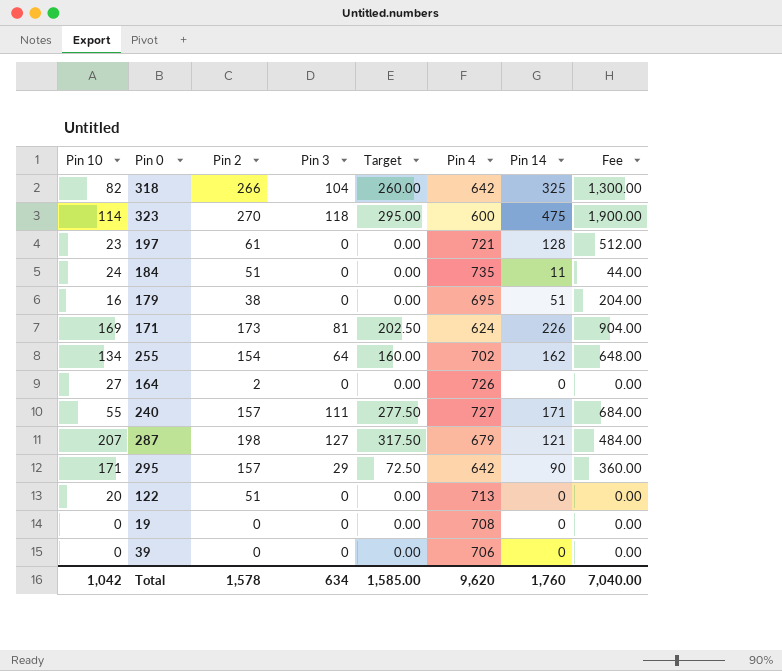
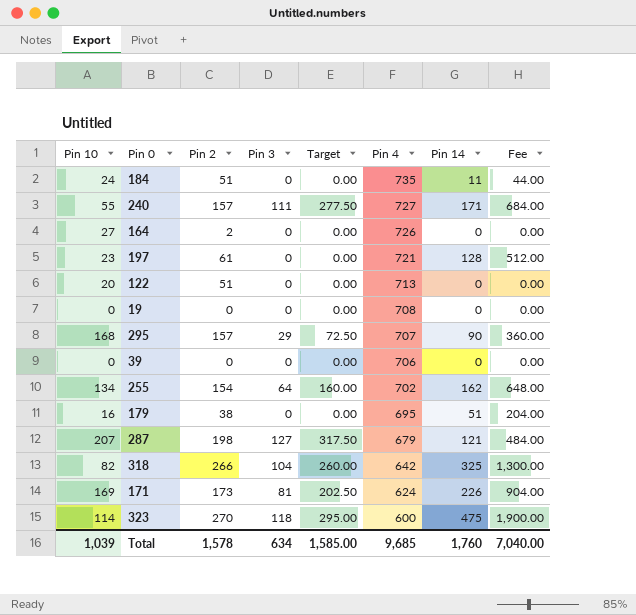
row order: none -> Pin 4 descending
295 | Pin 10: 171 -> 168
295 | Pin 4: 642 -> 707
Total | Pin 10: 1,042 -> 1,039
Total | Pin 4: 9,620 -> 9,685

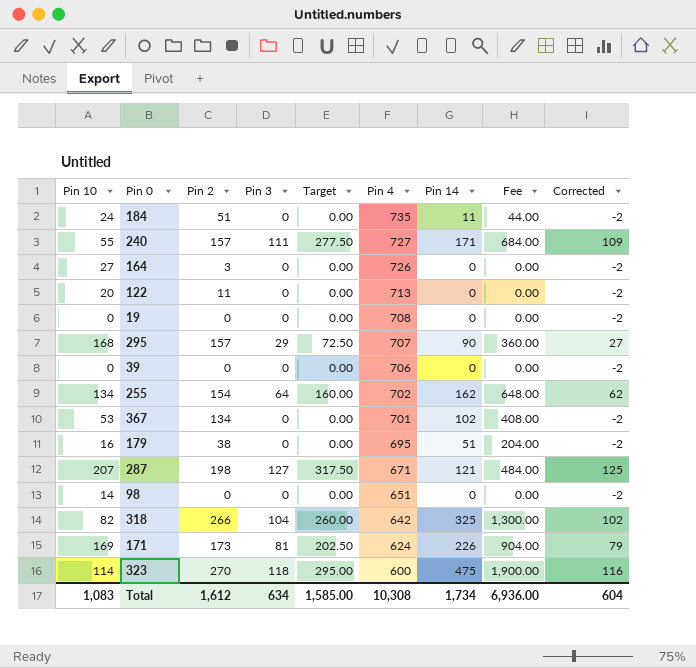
column Corrected | formula: none -> [Pin 3] - 2
row 197: 23 | 61 | 0 | 0.00 | 721 | 128 | 512.00 -> none
164 | Pin 2: 2 -> 3
122 | Pin 2: 51 -> 11
row 367: none -> 53 | 134 | 0 | 0.00 | 701 | 102 | 408.00 | -2
287 | Pin 4: 679 -> 671
row 98: none -> 14 | 0 | 0 | 0.00 | 651 | 0 | 0.00 | -2
Total | Pin 10: 1,039 -> 1,083
Total | Pin 2: 1,578 -> 1,612
Total | Pin 4: 9,685 -> 10,308
Total | Pin 14: 1,760 -> 1,734
Total | Fee: 7,040.00 -> 6,936.00

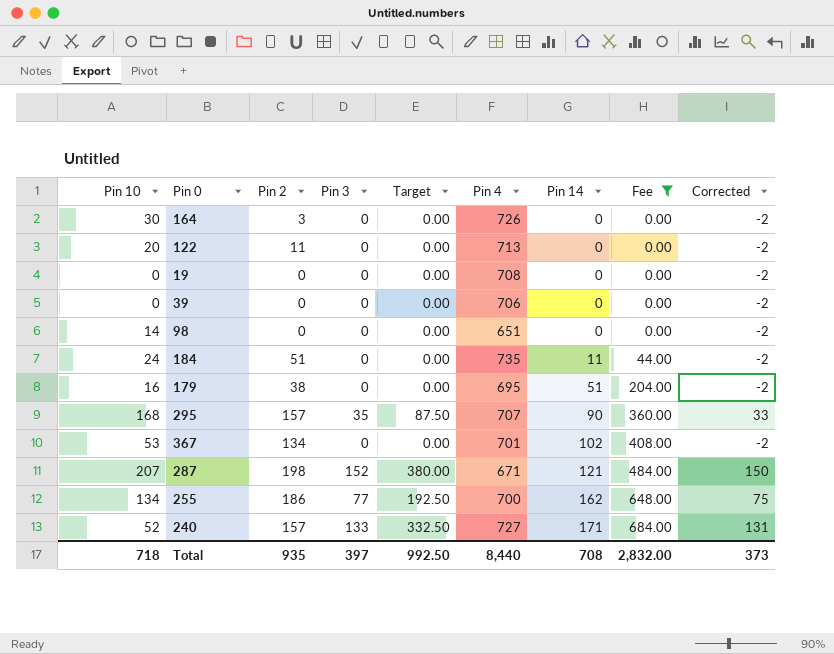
filter: none -> Fee <= 684.00
row order: Pin 4 descending -> Pin 14 ascending
164 | Pin 10: 27 -> 30
295 | Pin 3: 29 -> 35
295 | Target: 72.50 -> 87.50
295 | Corrected: 27 -> 33
287 | Pin 3: 127 -> 152
287 | Target: 317.50 -> 380.00
287 | Corrected: 125 -> 150
255 | Pin 2: 154 -> 186
255 | Pin 3: 64 -> 77
255 | Target: 160.00 -> 192.50
255 | Pin 4: 702 -> 700
255 | Corrected: 62 -> 75
240 | Pin 10: 55 -> 52
240 | Pin 3: 111 -> 133
240 | Target: 277.50 -> 332.50
240 | Corrected: 109 -> 131
Total | Pin 10: 1,083 -> 718
Total | Pin 2: 1,612 -> 935
Total | Pin 3: 634 -> 397
Total | Target: 1,585.00 -> 992.50
Total | Pin 4: 10,308 -> 8,440
Total | Pin 14: 1,734 -> 708
Total | Fee: 6,936.00 -> 2,832.00
Total | Corrected: 604 -> 373

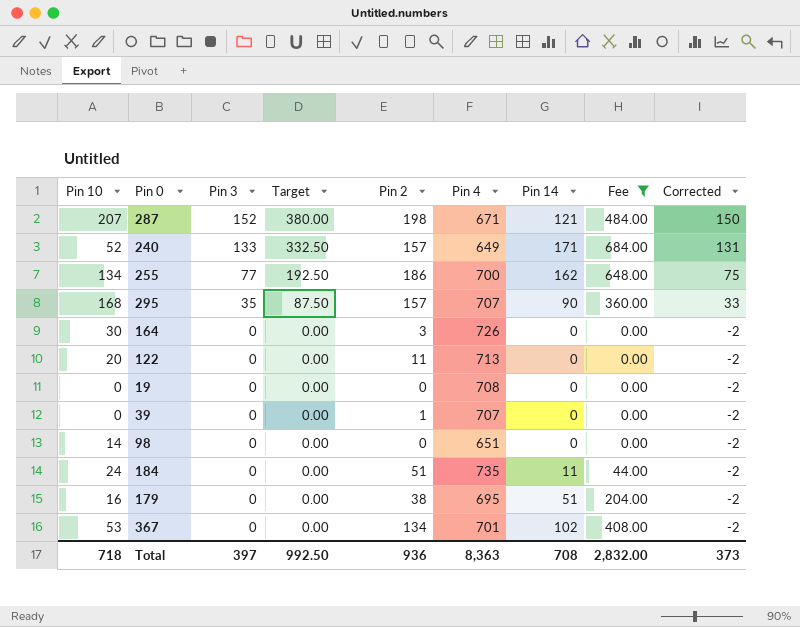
row order: Pin 14 ascending -> Pin 3 descending
column Pin 2 | position: 3 -> 5
240 | Pin 4: 727 -> 649
39 | Pin 2: 0 -> 1
39 | Pin 4: 706 -> 707
Total | Pin 2: 935 -> 936
Total | Pin 4: 8,440 -> 8,363

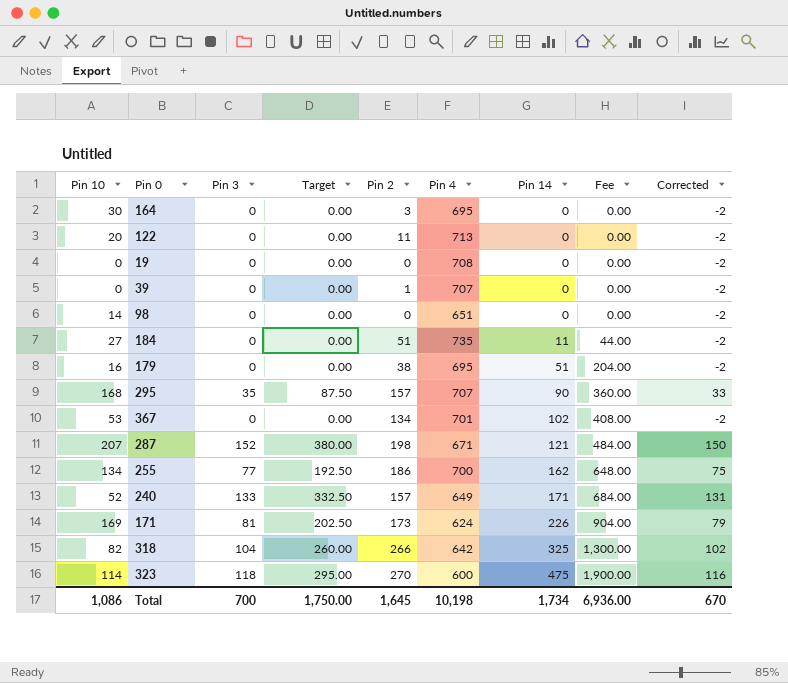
filter: Fee <= 684.00 -> none
row order: Pin 3 descending -> Pin 14 ascending
164 | Pin 4: 726 -> 695
184 | Pin 10: 24 -> 27
Total | Pin 10: 718 -> 1,086
Total | Pin 3: 397 -> 700
Total | Target: 992.50 -> 1,750.00
Total | Pin 2: 936 -> 1,645
Total | Pin 4: 8,363 -> 10,198
Total | Pin 14: 708 -> 1,734
Total | Fee: 2,832.00 -> 6,936.00
Total | Corrected: 373 -> 670

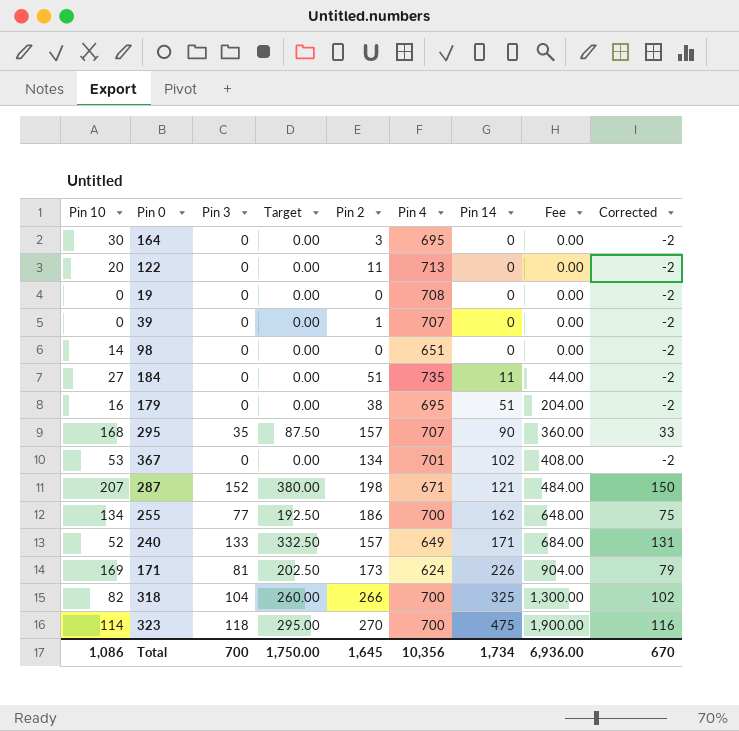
318 | Pin 4: 642 -> 700
323 | Pin 4: 600 -> 700
Total | Pin 4: 10,198 -> 10,356

